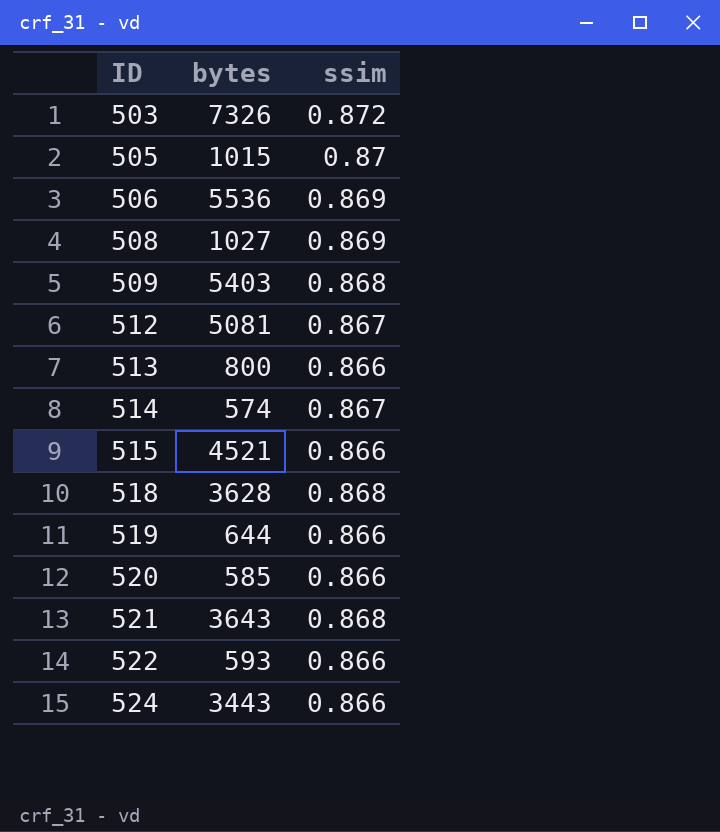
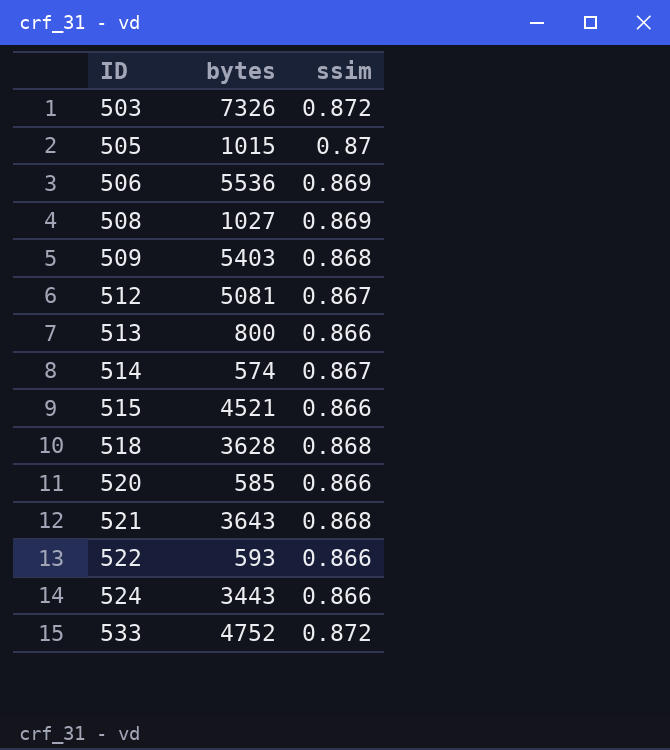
row 519: 644 | 0.866 -> none
row 533: none -> 4752 | 0.872

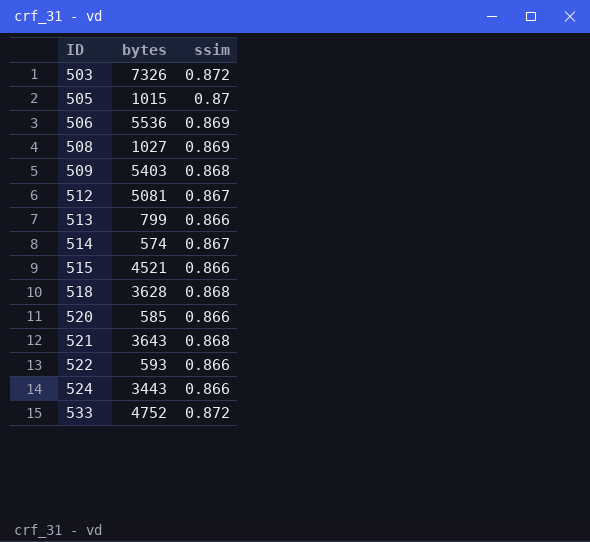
513 | bytes: 800 -> 799

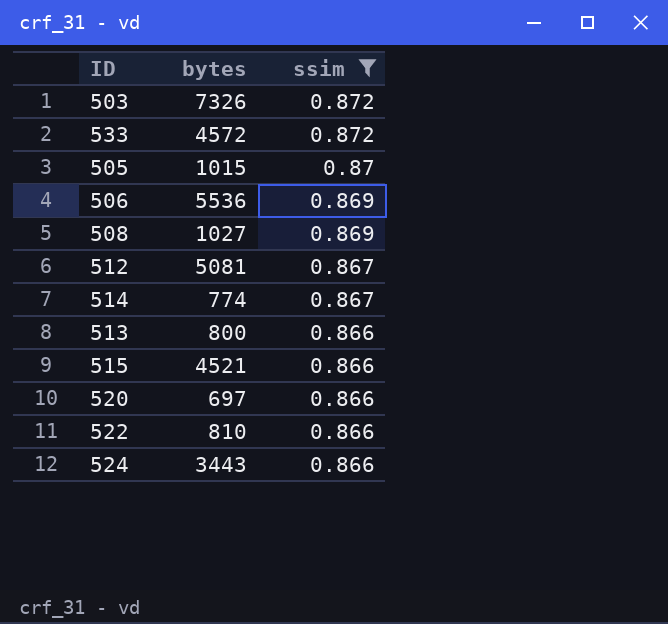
filter: none -> ssim != 0.868
row order: ID ascending -> ssim descending
533 | bytes: 4752 -> 4572
514 | bytes: 574 -> 774
513 | bytes: 799 -> 800
520 | bytes: 585 -> 697
522 | bytes: 593 -> 810

